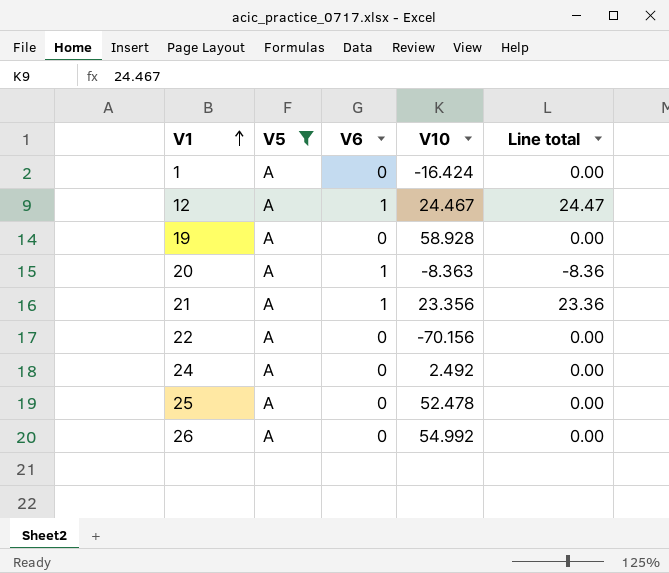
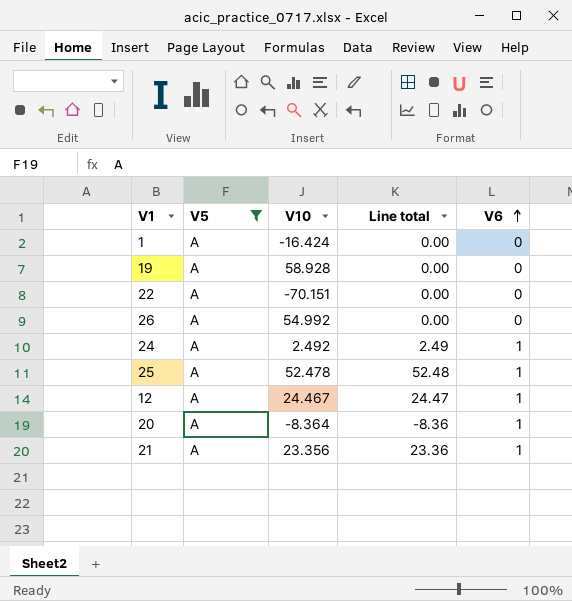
row order: V1 ascending -> V6 ascending
column V6 | position: 3 -> 5
22 | V10: -70.156 -> -70.151
24 | Line total: 0.00 -> 2.49
24 | V6: 0 -> 1
25 | Line total: 0.00 -> 52.48
25 | V6: 0 -> 1
20 | V10: -8.363 -> -8.364

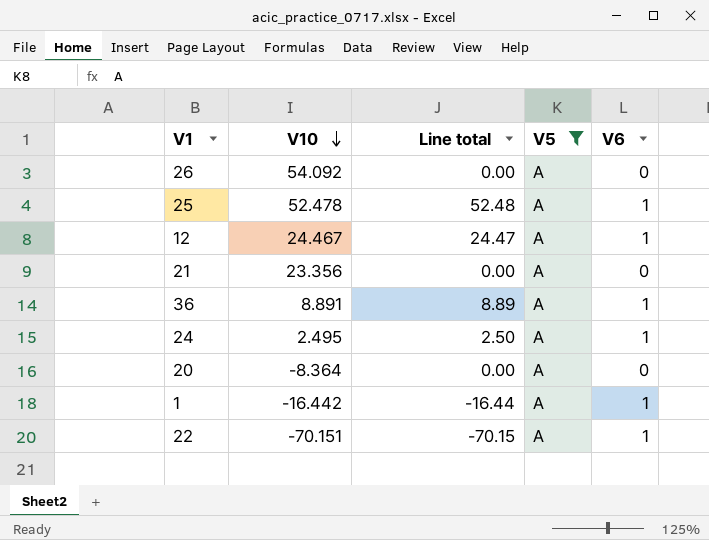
row order: V6 ascending -> V10 descending
column V5 | position: 2 -> 4
row 19: A | 58.928 | 0.00 | 0 -> none
26 | V10: 54.992 -> 54.092
21 | Line total: 23.36 -> 0.00
21 | V6: 1 -> 0
row 36: none -> 8.891 | 8.89 | A | 1
24 | V10: 2.492 -> 2.495
24 | Line total: 2.49 -> 2.50
20 | Line total: -8.36 -> 0.00
20 | V6: 1 -> 0
1 | V10: -16.424 -> -16.442
1 | Line total: 0.00 -> -16.44
1 | V6: 0 -> 1
22 | Line total: 0.00 -> -70.15
22 | V6: 0 -> 1

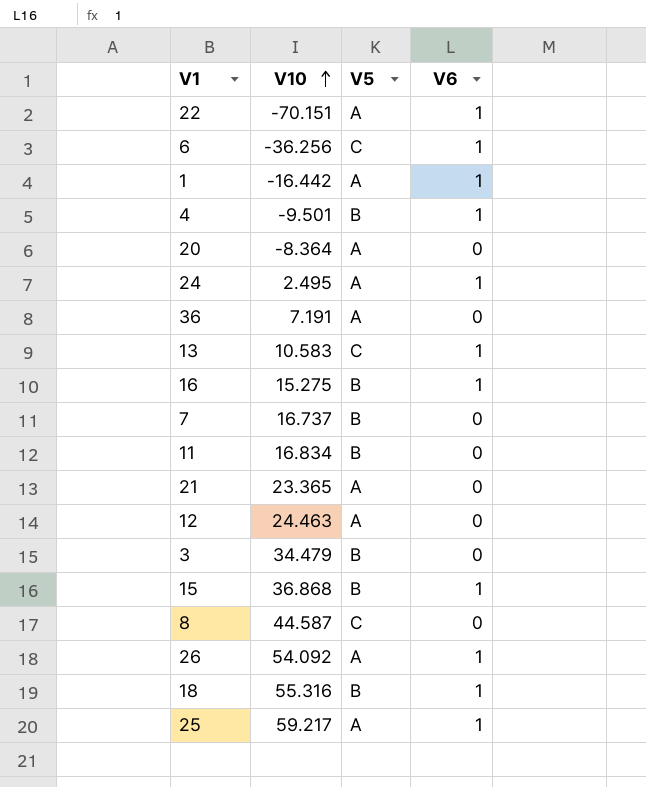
filter: V5 = A -> none
row order: V10 descending -> V10 ascending
column Line total | formula: [V10] * [V6] -> none
36 | V10: 8.891 -> 7.191
36 | V6: 1 -> 0
21 | V10: 23.356 -> 23.365
12 | V10: 24.467 -> 24.463
12 | V6: 1 -> 0
26 | V6: 0 -> 1
25 | V10: 52.478 -> 59.217

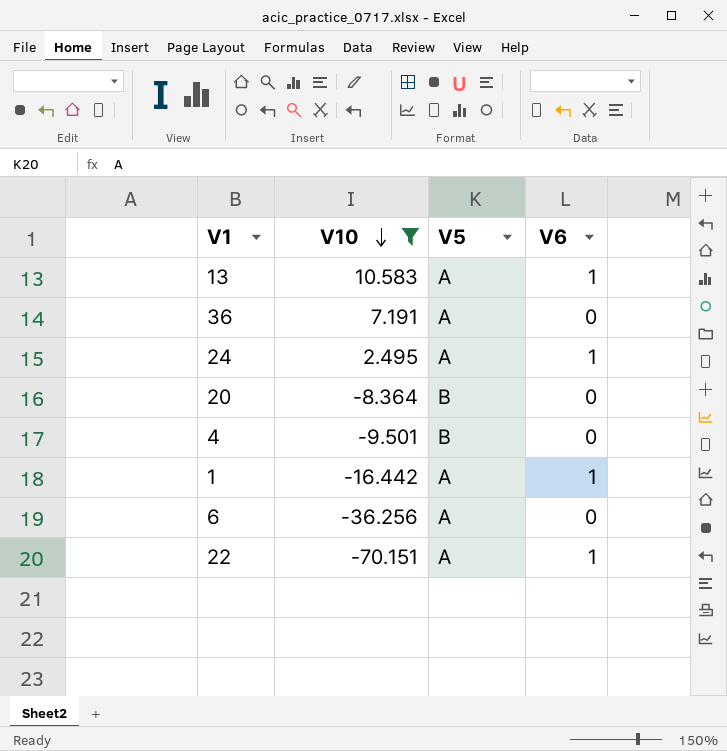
filter: none -> V10 <= 10.583
row order: V10 ascending -> V10 descending
13 | V5: C -> A
20 | V5: A -> B
4 | V6: 1 -> 0
6 | V5: C -> A
6 | V6: 1 -> 0

